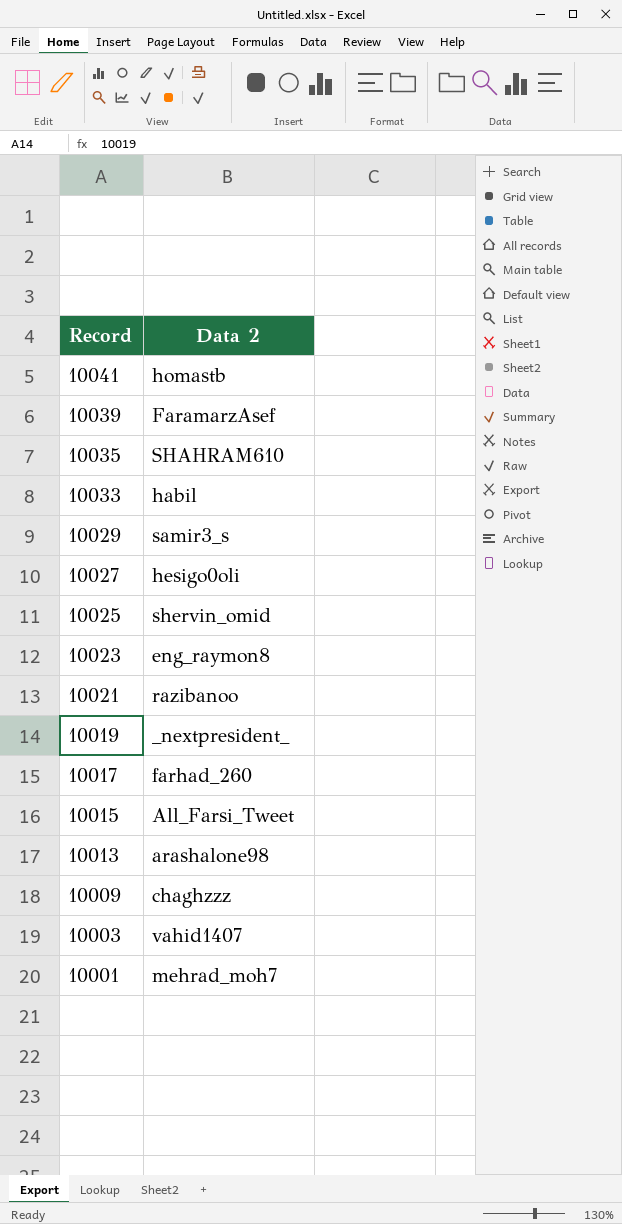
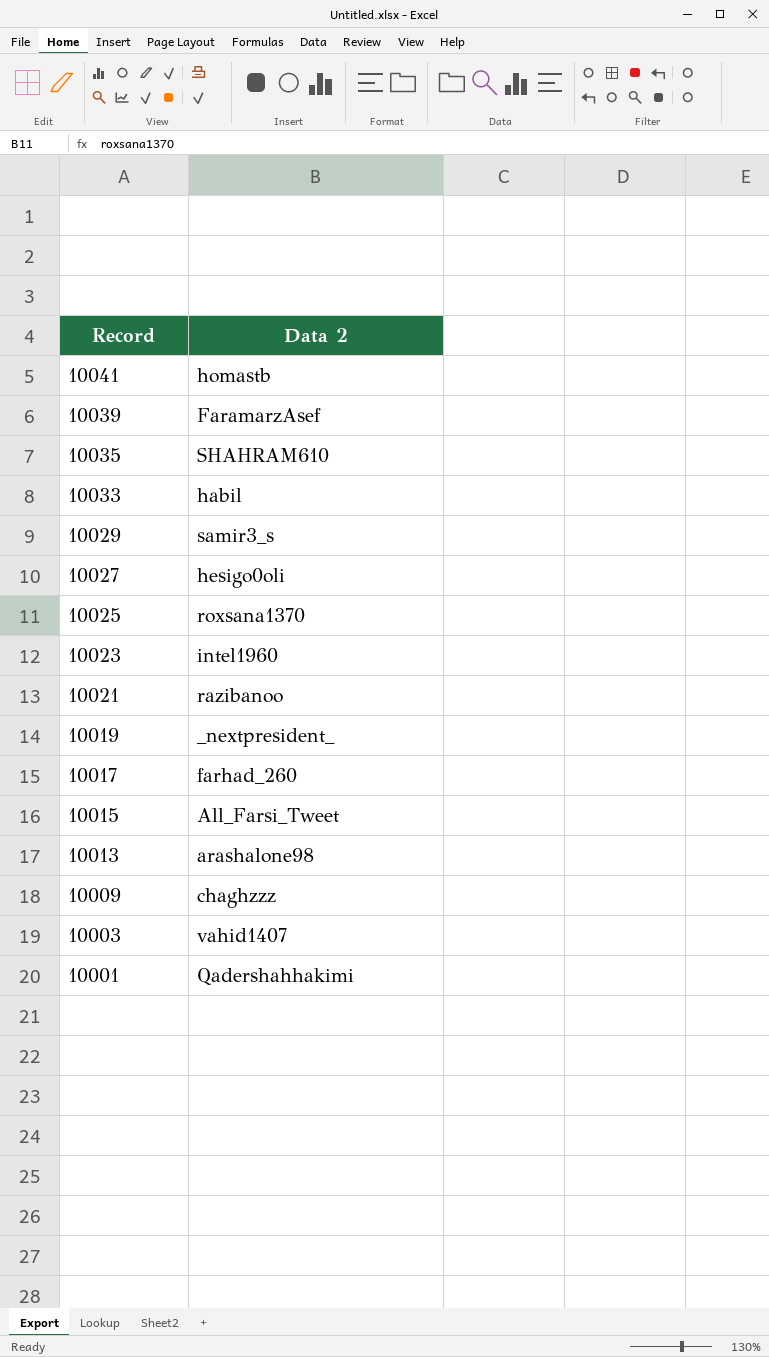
10025 | Data 2: shervin_omid -> roxsana1370
10023 | Data 2: eng_raymon8 -> intel1960
10001 | Data 2: mehrad_moh7 -> Qadershahhakimi

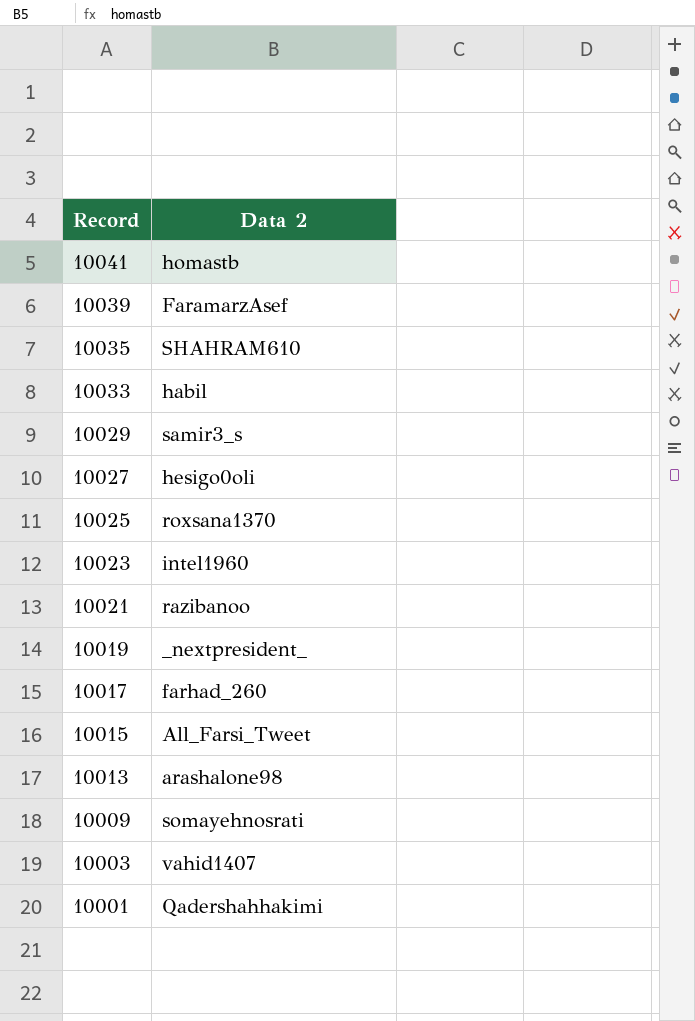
10009 | Data 2: chaghzzz -> somayehnosrati

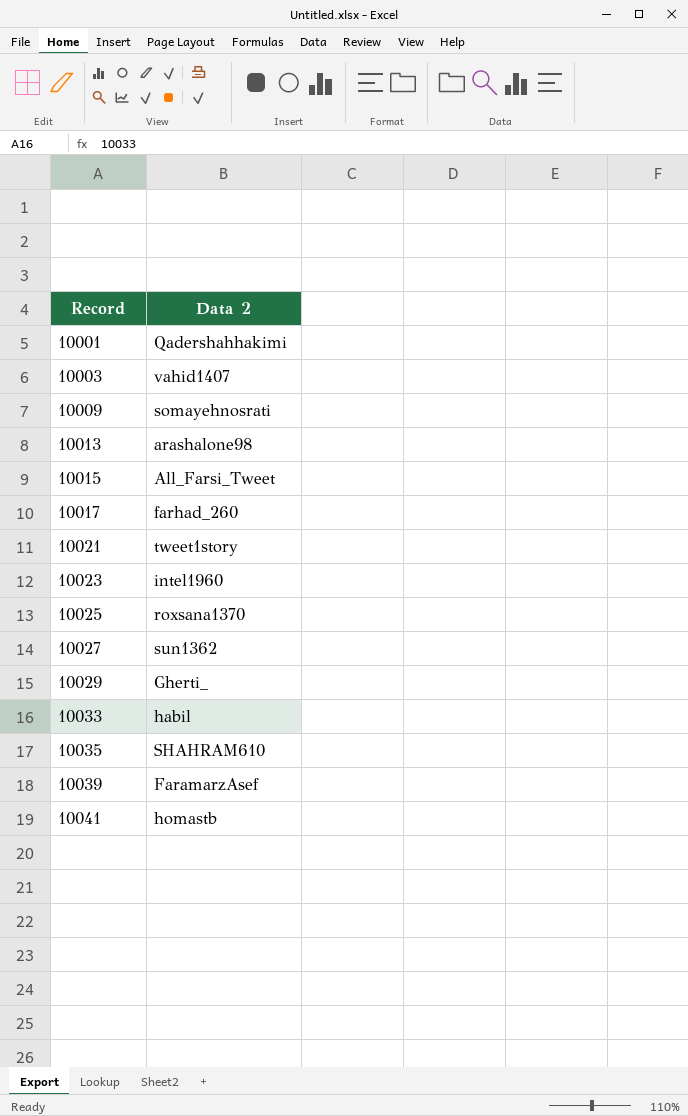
row order: Record descending -> Record ascending
row 10019: _nextpresident_ -> none
10021 | Data 2: razibanoo -> tweet1story
10027 | Data 2: hesigo0oli -> sun1362
10029 | Data 2: samir3_s -> Gherti_

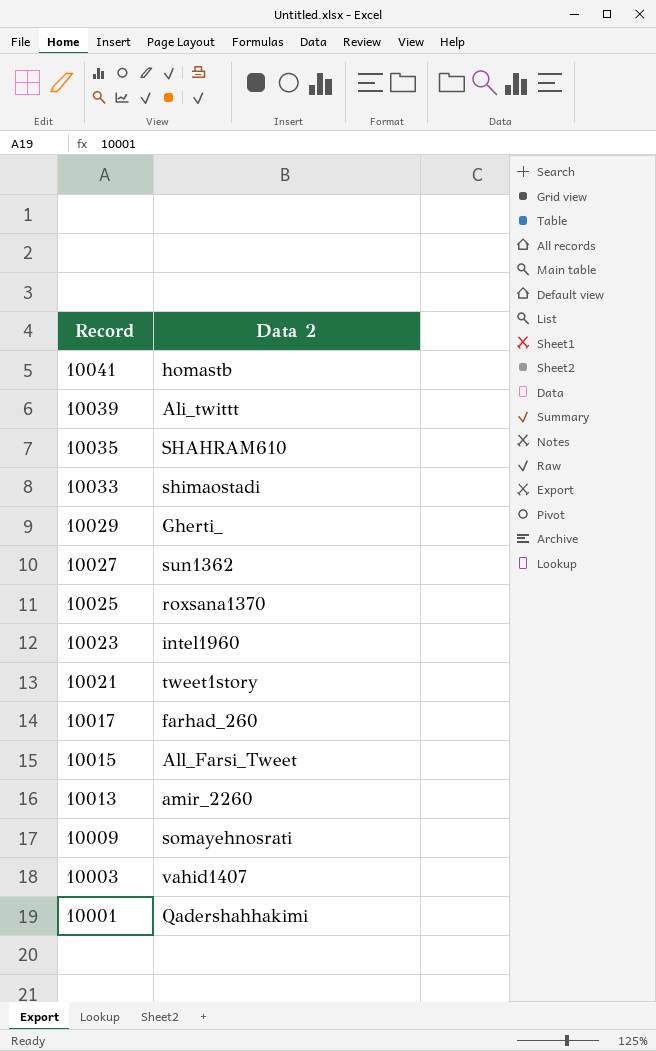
row order: Record ascending -> Record descending
10039 | Data 2: FaramarzAsef -> Ali_twittt
10033 | Data 2: habil -> shimaostadi
10013 | Data 2: arashalone98 -> amir_2260

